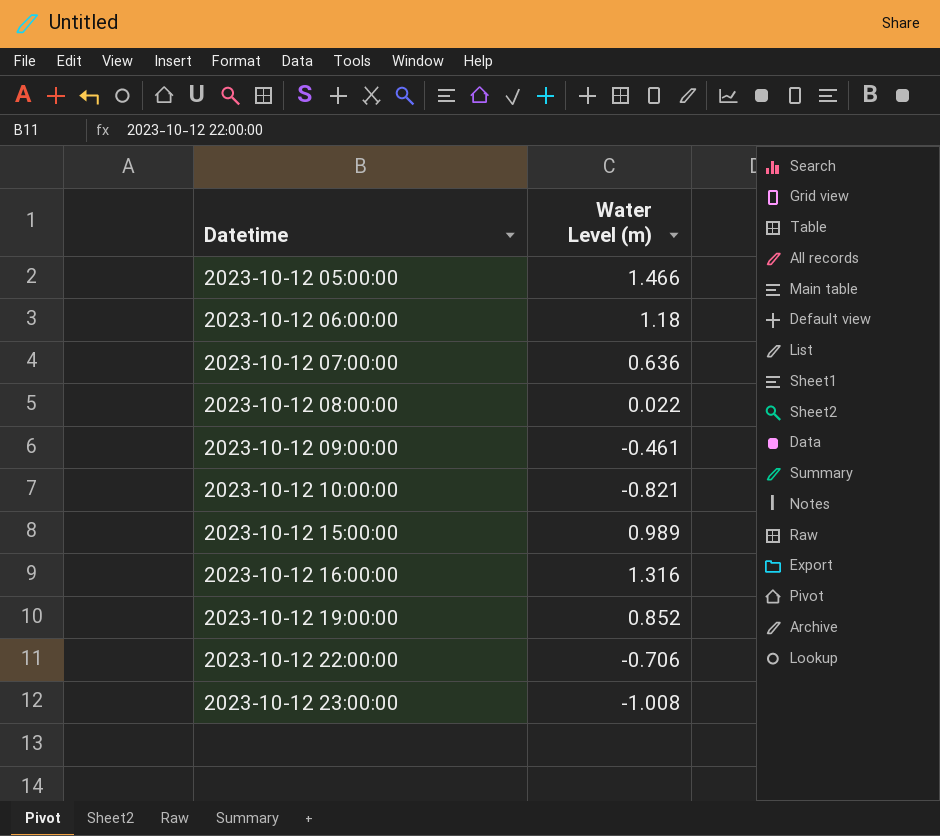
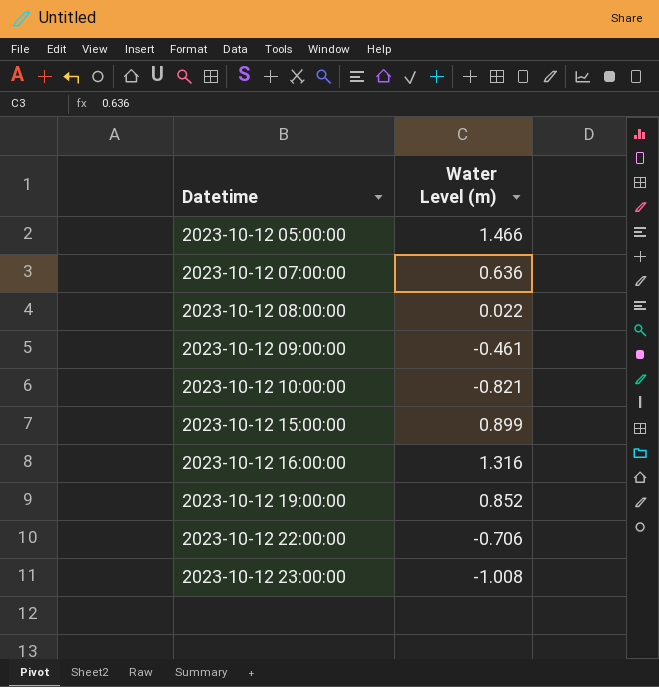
row 2023-10-12 06:00:00: 1.18 -> none
2023-10-12 15:00:00 | Water Level (m): 0.989 -> 0.899

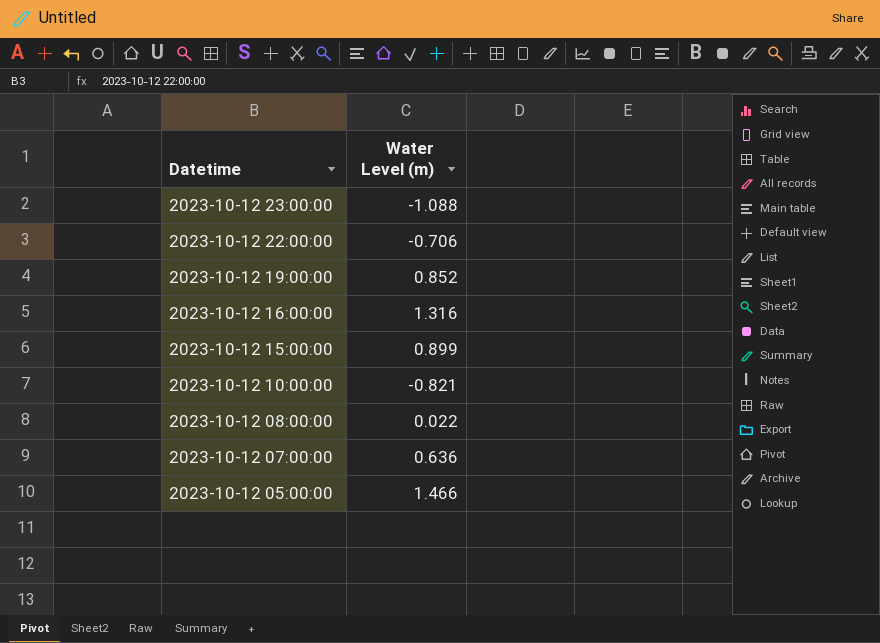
row order: Datetime ascending -> Datetime descending
row 2023-10-12 09:00:00: -0.461 -> none
2023-10-12 23:00:00 | Water Level (m): -1.008 -> -1.088

